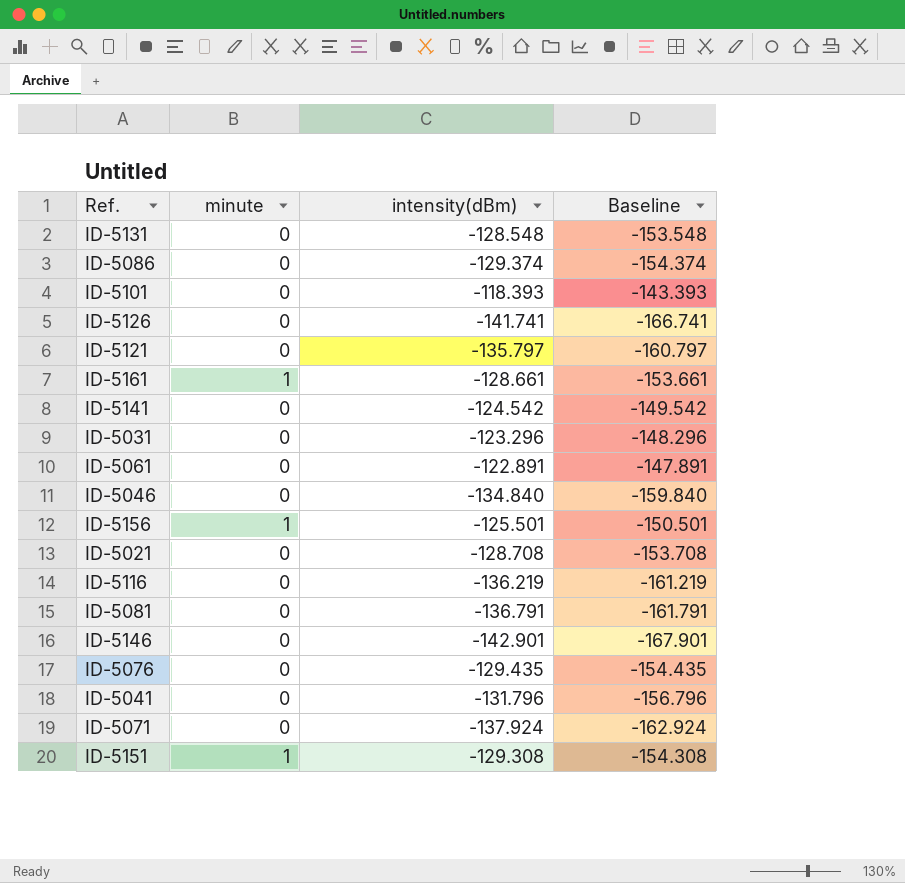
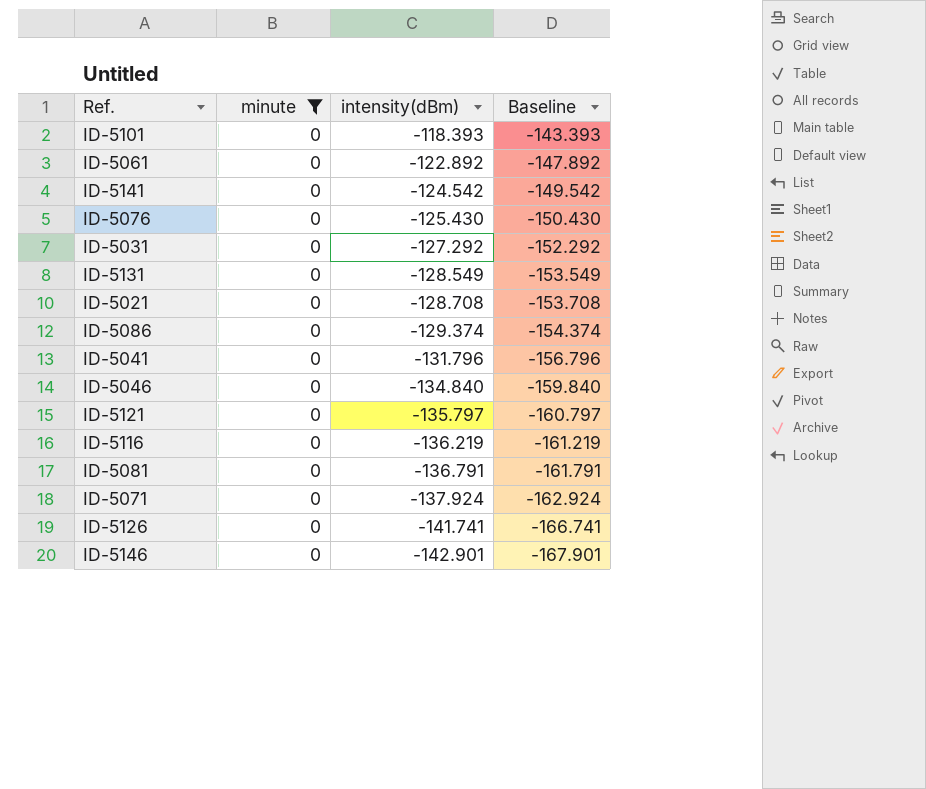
filter: none -> minute = 0
row order: none -> intensity(dBm) descending
ID-5061 | intensity(dBm): -122.891 -> -122.892
ID-5061 | Baseline: -147.891 -> -147.892
ID-5076 | intensity(dBm): -129.435 -> -125.430
ID-5076 | Baseline: -154.435 -> -150.430
ID-5031 | intensity(dBm): -123.296 -> -127.292
ID-5031 | Baseline: -148.296 -> -152.292
ID-5131 | intensity(dBm): -128.548 -> -128.549
ID-5131 | Baseline: -153.548 -> -153.549

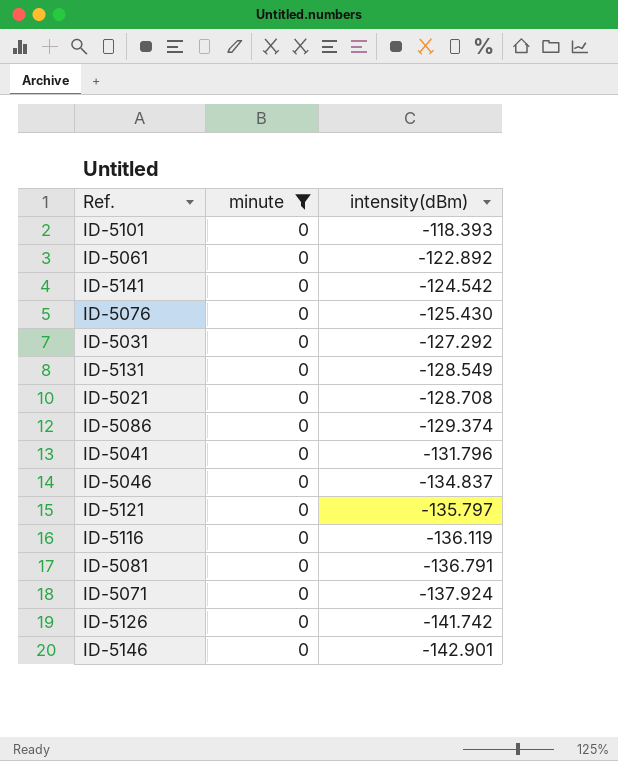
column Baseline | formula: [intensity(dBm)] - 25 -> none
ID-5046 | intensity(dBm): -134.840 -> -134.837
ID-5116 | intensity(dBm): -136.219 -> -136.119
ID-5126 | intensity(dBm): -141.741 -> -141.742

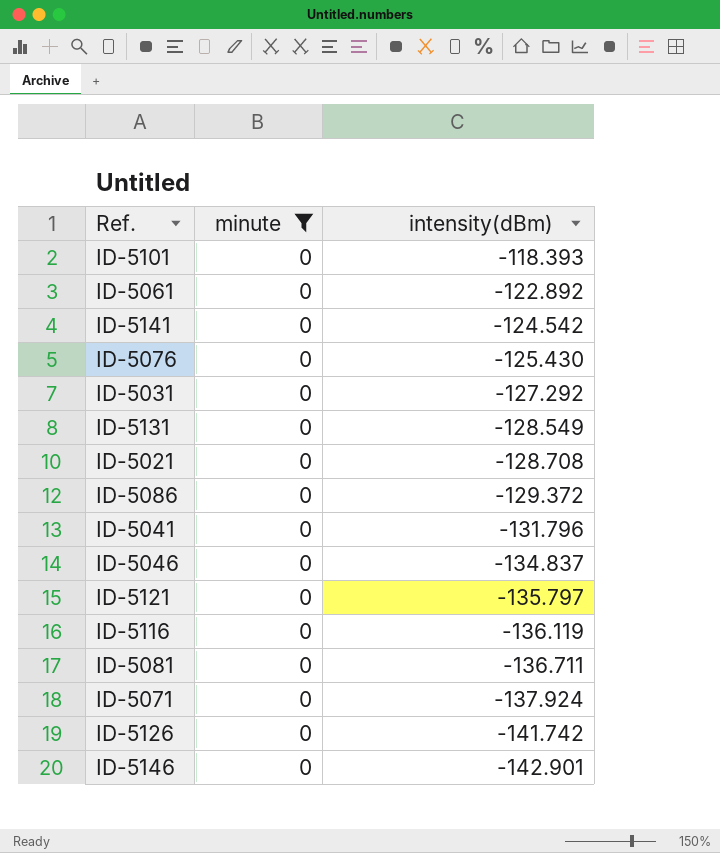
ID-5086 | intensity(dBm): -129.374 -> -129.372
ID-5081 | intensity(dBm): -136.791 -> -136.711

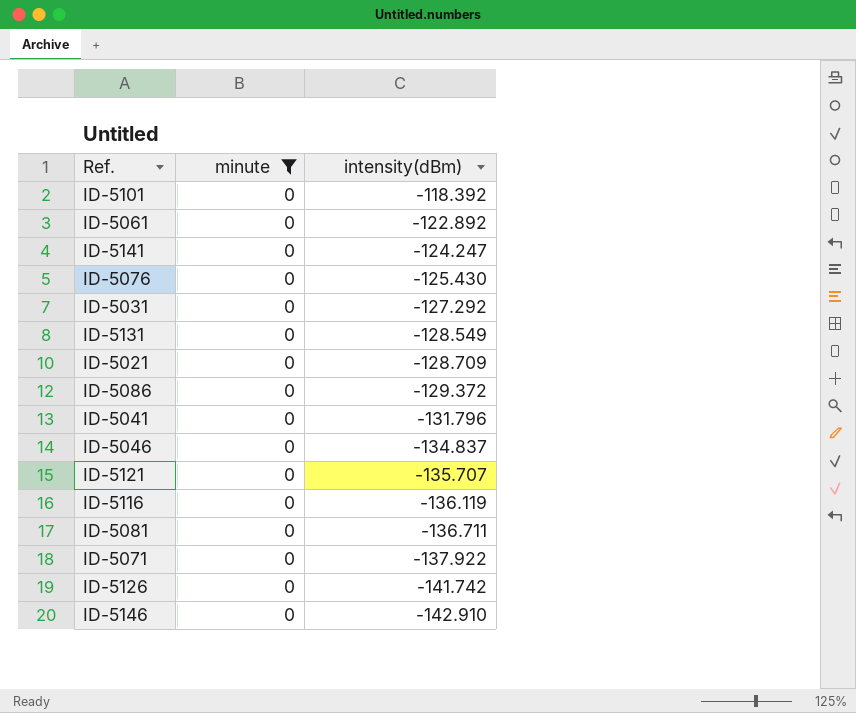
ID-5101 | intensity(dBm): -118.393 -> -118.392
ID-5141 | intensity(dBm): -124.542 -> -124.247
ID-5021 | intensity(dBm): -128.708 -> -128.709
ID-5121 | intensity(dBm): -135.797 -> -135.707
ID-5071 | intensity(dBm): -137.924 -> -137.922
ID-5146 | intensity(dBm): -142.901 -> -142.910

